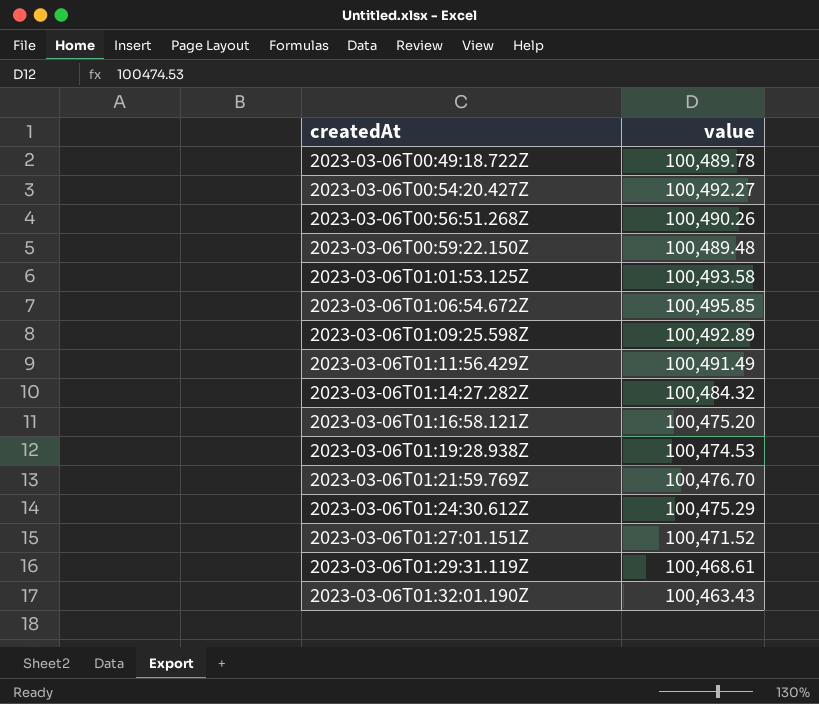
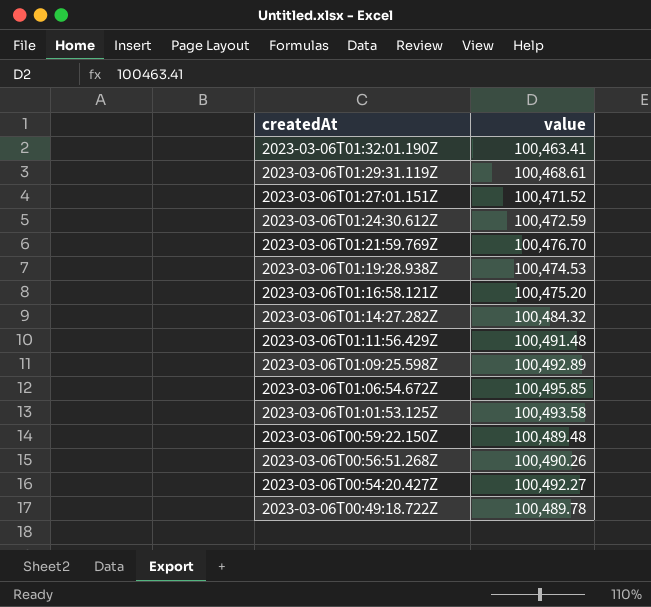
row order: createdAt ascending -> createdAt descending
2023-03-06T01:32:01.190Z | value: 100,463.43 -> 100,463.41
2023-03-06T01:24:30.612Z | value: 100,475.29 -> 100,472.59
2023-03-06T01:11:56.429Z | value: 100,491.49 -> 100,491.48

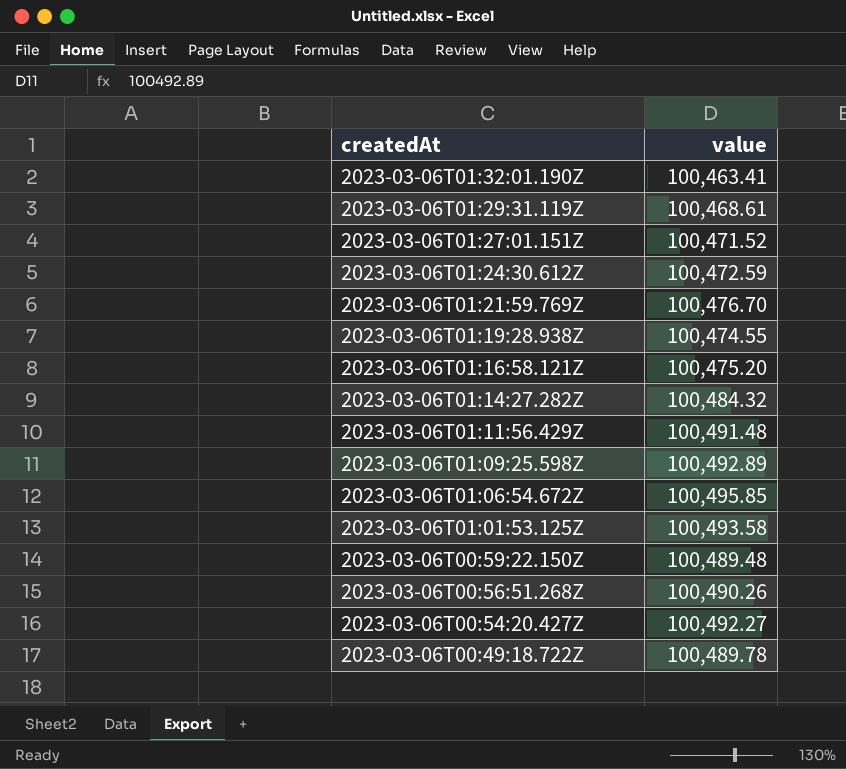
2023-03-06T01:19:28.938Z | value: 100,474.53 -> 100,474.55

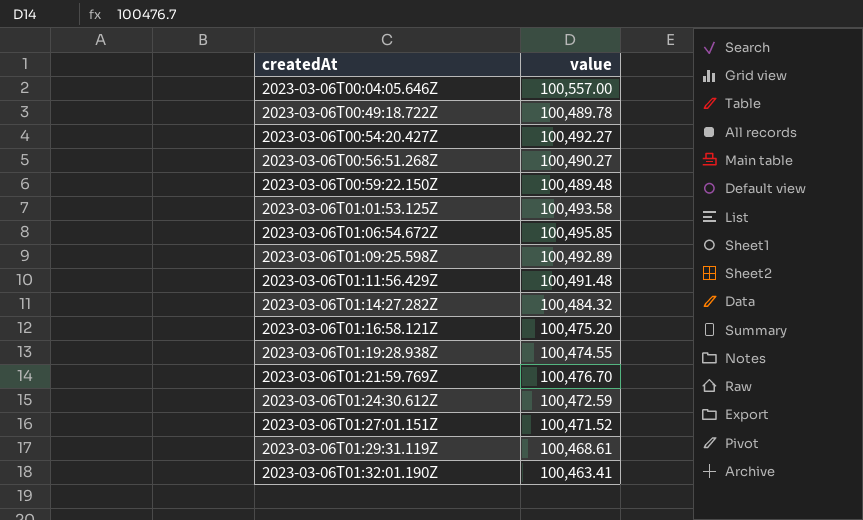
row order: createdAt descending -> createdAt ascending
row 2023-03-06T00:04:05.646Z: none -> 100,557.00
2023-03-06T00:56:51.268Z | value: 100,490.26 -> 100,490.27

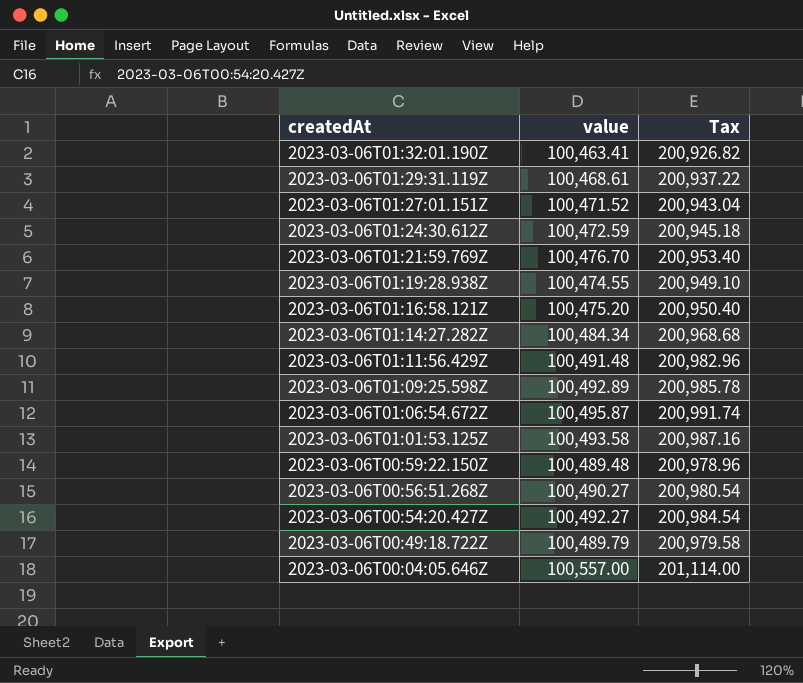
row order: createdAt ascending -> createdAt descending
column Tax | formula: none -> [value] * 2
2023-03-06T01:14:27.282Z | value: 100,484.32 -> 100,484.34
2023-03-06T01:06:54.672Z | value: 100,495.85 -> 100,495.87
2023-03-06T00:49:18.722Z | value: 100,489.78 -> 100,489.79

